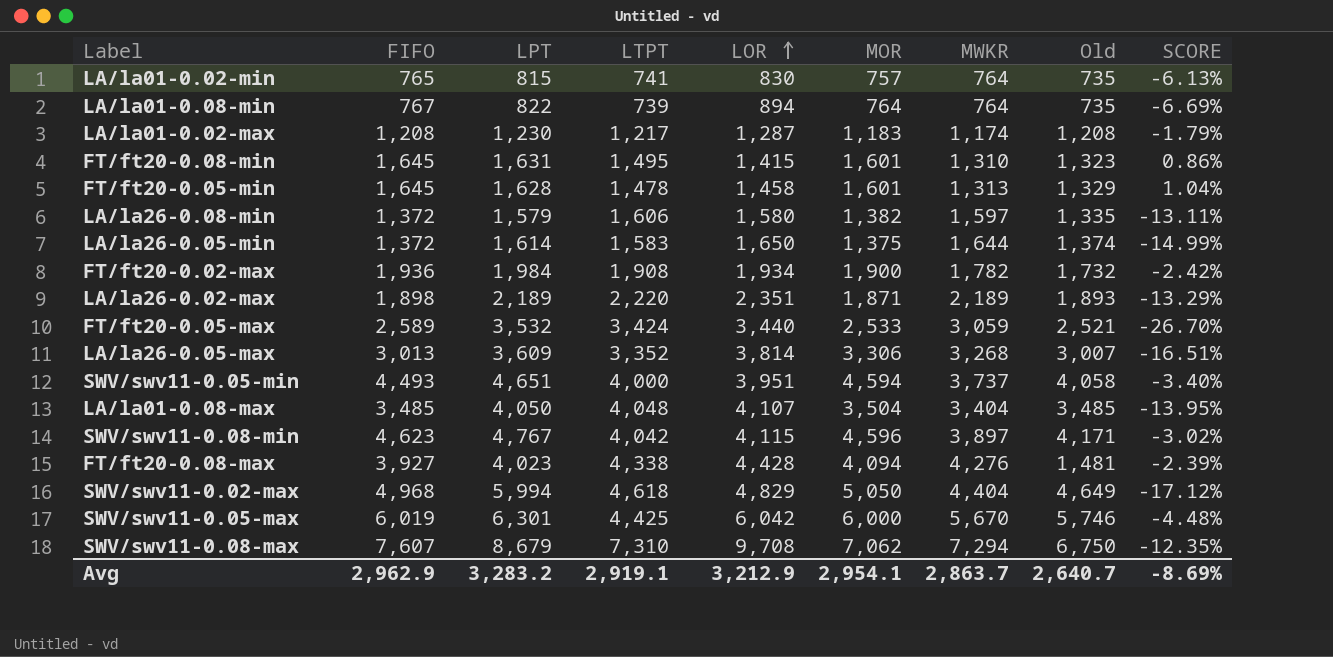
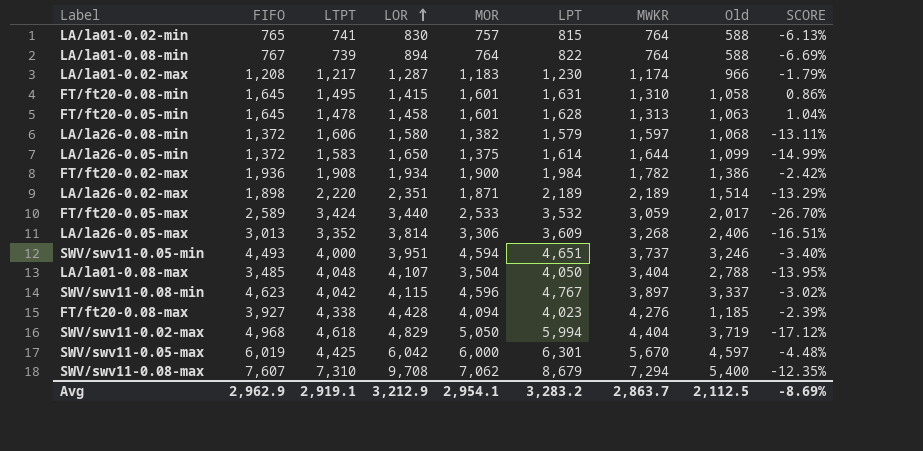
column LPT | position: 3 -> 6
LA/la01-0.02-min | Old: 735 -> 588
LA/la01-0.08-min | Old: 735 -> 588
LA/la01-0.02-max | Old: 1,208 -> 966
FT/ft20-0.08-min | Old: 1,323 -> 1,058
FT/ft20-0.05-min | Old: 1,329 -> 1,063
LA/la26-0.08-min | Old: 1,335 -> 1,068
LA/la26-0.05-min | Old: 1,374 -> 1,099
FT/ft20-0.02-max | Old: 1,732 -> 1,386
LA/la26-0.02-max | Old: 1,893 -> 1,514
FT/ft20-0.05-max | Old: 2,521 -> 2,017
LA/la26-0.05-max | Old: 3,007 -> 2,406
SWV/swv11-0.05-min | Old: 4,058 -> 3,246
LA/la01-0.08-max | Old: 3,485 -> 2,788
SWV/swv11-0.08-min | Old: 4,171 -> 3,337
FT/ft20-0.08-max | Old: 1,481 -> 1,185
SWV/swv11-0.02-max | Old: 4,649 -> 3,719
SWV/swv11-0.05-max | Old: 5,746 -> 4,597
SWV/swv11-0.08-max | Old: 6,750 -> 5,400
Avg | Old: 2,640.7 -> 2,112.5

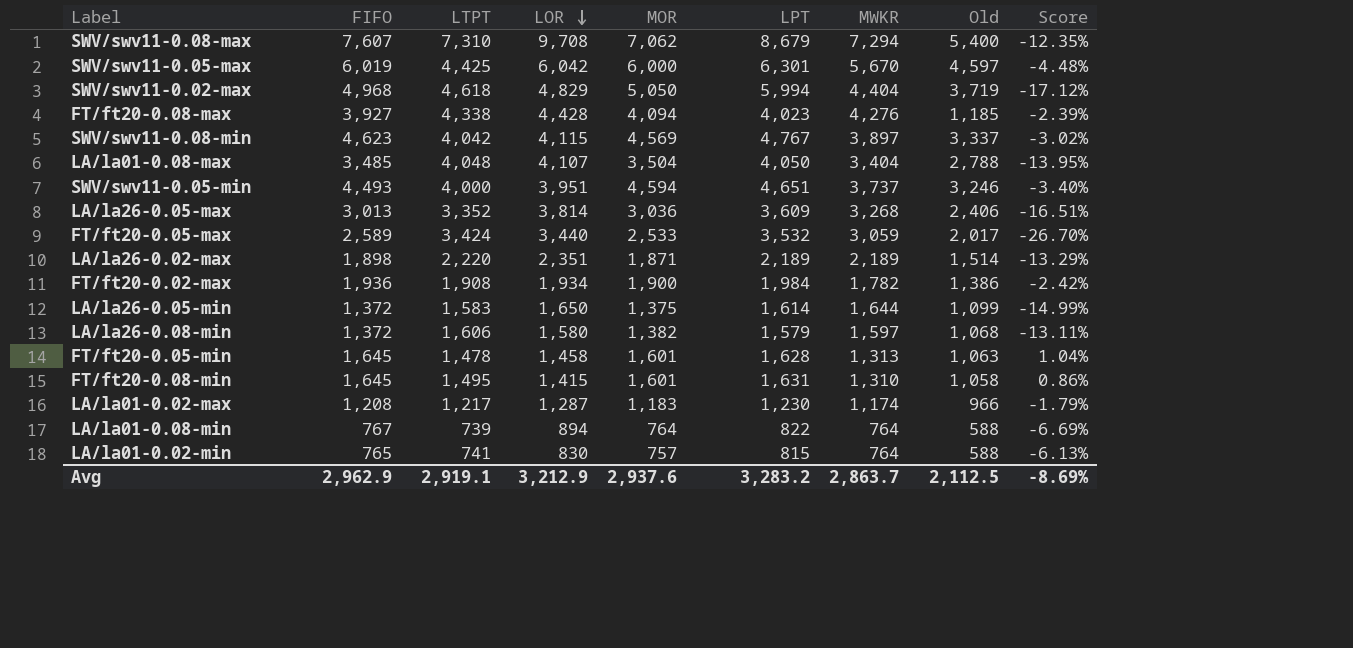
row order: LOR ascending -> LOR descending
column name: SCORE -> Score
SWV/swv11-0.08-min | MOR: 4,596 -> 4,569
LA/la26-0.05-max | MOR: 3,306 -> 3,036
Avg | MOR: 2,954.1 -> 2,937.6

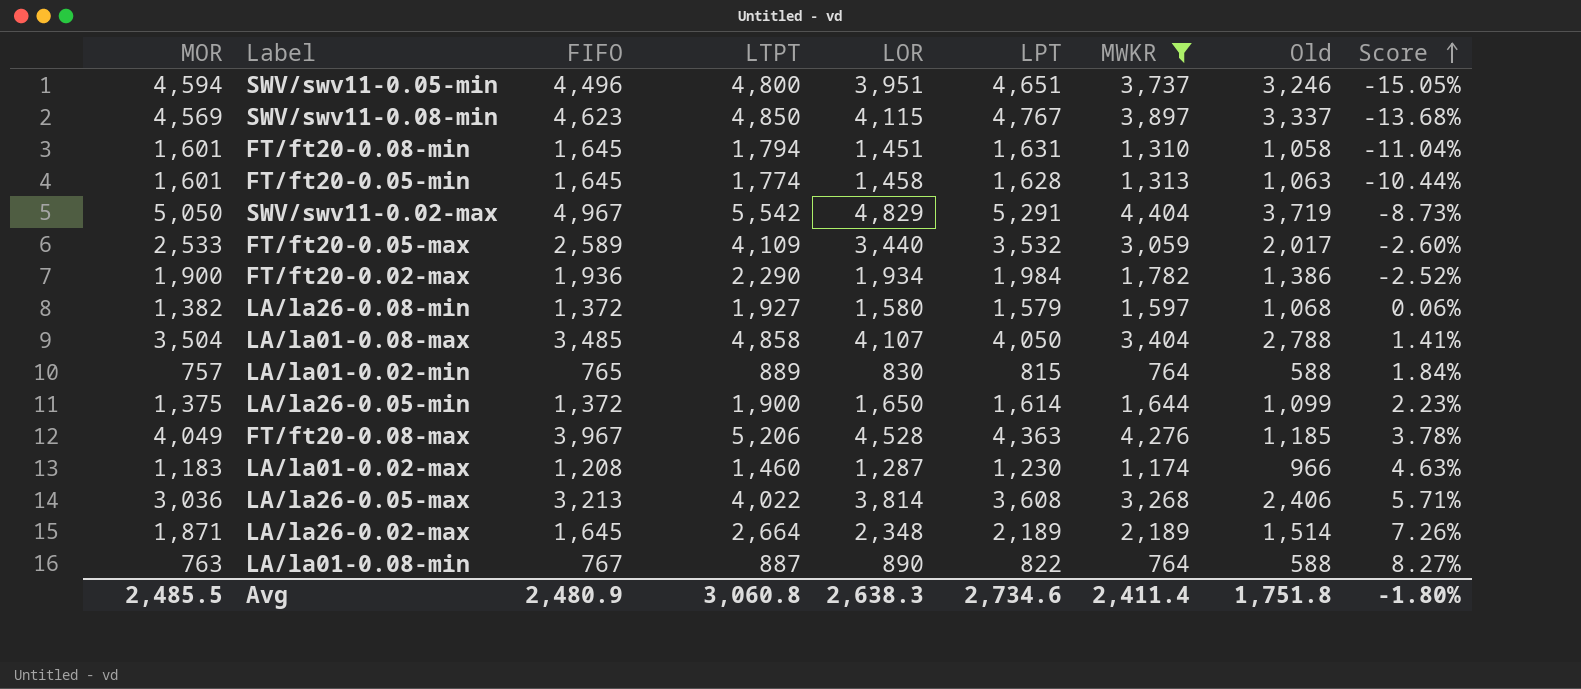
filter: none -> MWKR <= 4,404
row order: LOR descending -> Score ascending
column MOR | position: 5 -> 1
column Score | formula: ([FIFO] - [LPT]) / [LPT] -> ([LOR] - [LPT]) / [LPT]
SWV/swv11-0.05-min | FIFO: 4,493 -> 4,496
SWV/swv11-0.05-min | LTPT: 4,000 -> 4,800
SWV/swv11-0.08-min | LTPT: 4,042 -> 4,850
FT/ft20-0.08-min | LTPT: 1,495 -> 1,794
FT/ft20-0.08-min | LOR: 1,415 -> 1,451
FT/ft20-0.05-min | LTPT: 1,478 -> 1,774
SWV/swv11-0.02-max | FIFO: 4,968 -> 4,967
SWV/swv11-0.02-max | LTPT: 4,618 -> 5,542
SWV/swv11-0.02-max | LPT: 5,994 -> 5,291
FT/ft20-0.05-max | LTPT: 3,424 -> 4,109
FT/ft20-0.02-max | LTPT: 1,908 -> 2,290
LA/la26-0.08-min | LTPT: 1,606 -> 1,927
LA/la01-0.08-max | LTPT: 4,048 -> 4,858
LA/la01-0.02-min | LTPT: 741 -> 889
LA/la26-0.05-min | LTPT: 1,583 -> 1,900
FT/ft20-0.08-max | MOR: 4,094 -> 4,049
FT/ft20-0.08-max | FIFO: 3,927 -> 3,967
FT/ft20-0.08-max | LTPT: 4,338 -> 5,206
FT/ft20-0.08-max | LOR: 4,428 -> 4,528
FT/ft20-0.08-max | LPT: 4,023 -> 4,363
LA/la01-0.02-max | LTPT: 1,217 -> 1,460
LA/la26-0.05-max | FIFO: 3,013 -> 3,213
LA/la26-0.05-max | LTPT: 3,352 -> 4,022
LA/la26-0.05-max | LPT: 3,609 -> 3,608
LA/la26-0.02-max | FIFO: 1,898 -> 1,645
LA/la26-0.02-max | LTPT: 2,220 -> 2,664
LA/la26-0.02-max | LOR: 2,351 -> 2,348
LA/la01-0.08-min | MOR: 764 -> 763
LA/la01-0.08-min | LTPT: 739 -> 887
LA/la01-0.08-min | LOR: 894 -> 890
Avg | MOR: 2,937.6 -> 2,485.5
Avg | FIFO: 2,962.9 -> 2,480.9
Avg | LTPT: 2,919.1 -> 3,060.8
Avg | LOR: 3,212.9 -> 2,638.3
Avg | LPT: 3,283.2 -> 2,734.6
Avg | MWKR: 2,863.7 -> 2,411.4
Avg | Old: 2,112.5 -> 1,751.8
Avg | Score: -8.69% -> -1.80%

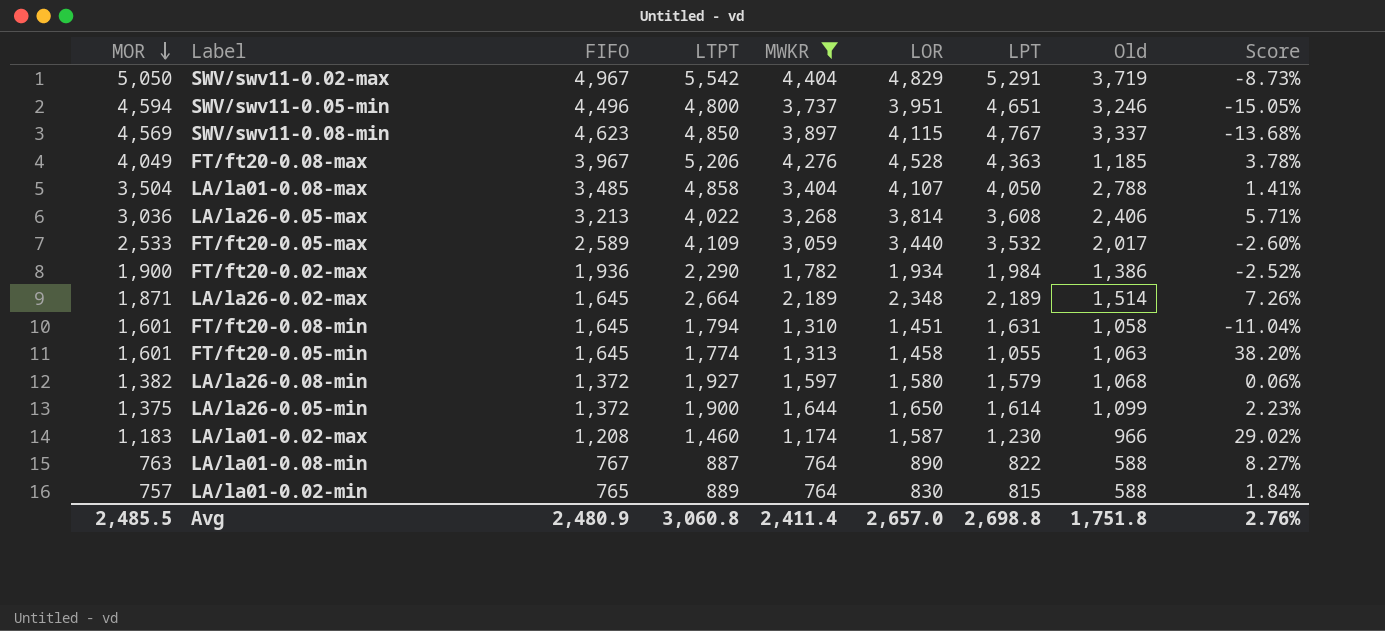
row order: Score ascending -> MOR descending
column MWKR | position: 7 -> 5
FT/ft20-0.05-min | LPT: 1,628 -> 1,055
FT/ft20-0.05-min | Score: -10.44% -> 38.20%
LA/la01-0.02-max | LOR: 1,287 -> 1,587
LA/la01-0.02-max | Score: 4.63% -> 29.02%
Avg | LOR: 2,638.3 -> 2,657.0
Avg | LPT: 2,734.6 -> 2,698.8
Avg | Score: -1.80% -> 2.76%

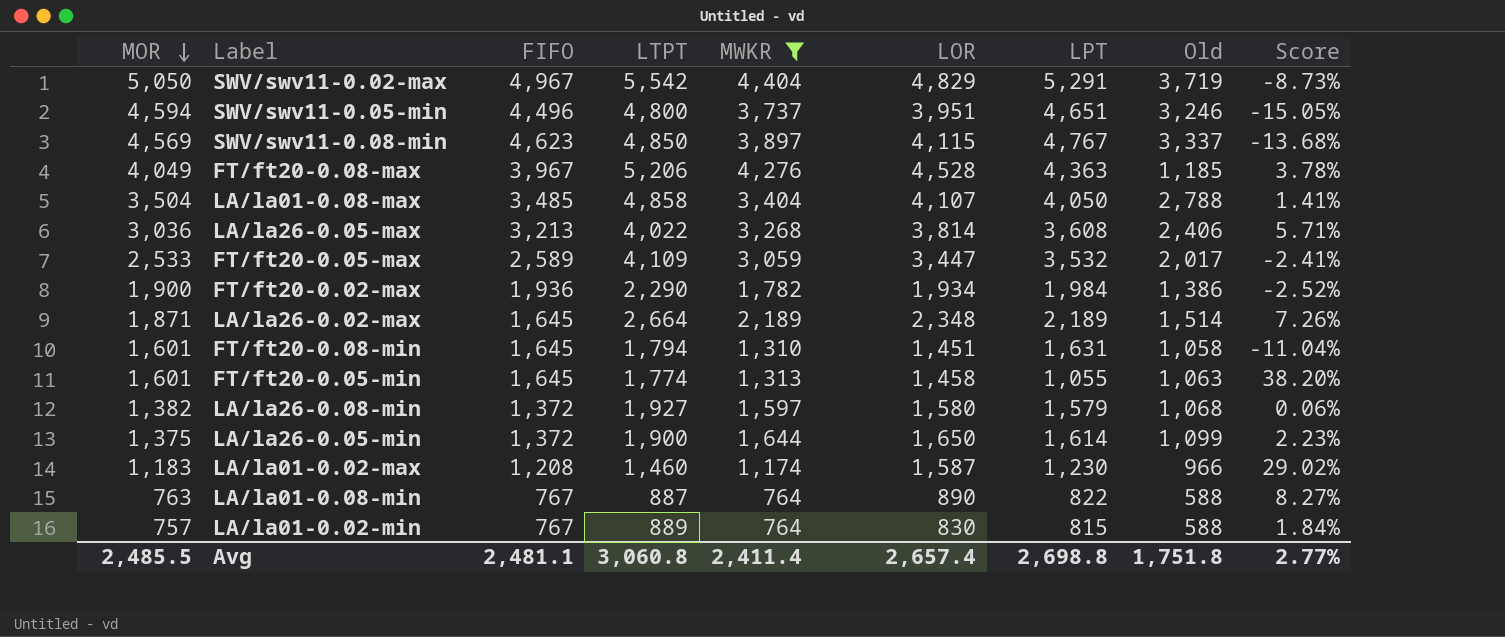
FT/ft20-0.05-max | LOR: 3,440 -> 3,447
FT/ft20-0.05-max | Score: -2.60% -> -2.41%
LA/la01-0.02-min | FIFO: 765 -> 767
Avg | FIFO: 2,480.9 -> 2,481.1
Avg | LOR: 2,657.0 -> 2,657.4
Avg | Score: 2.76% -> 2.77%

